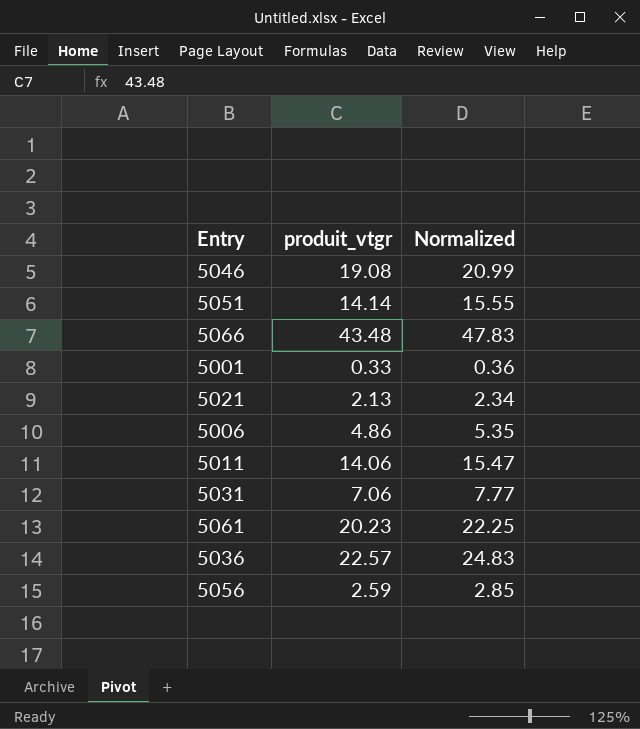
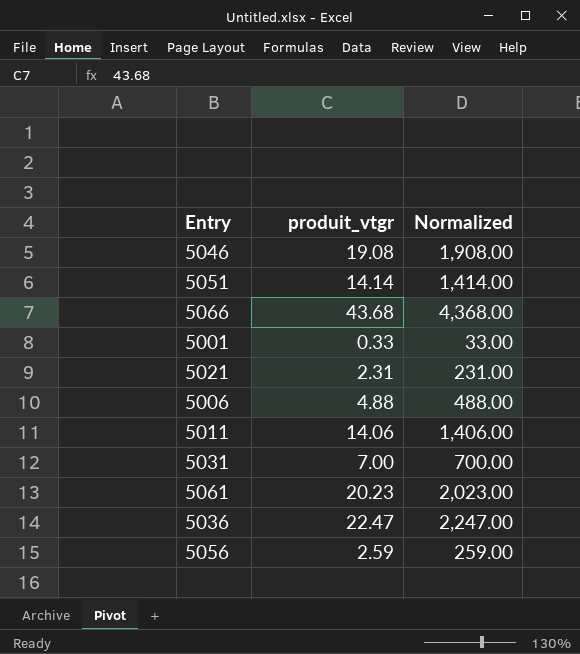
column Normalized | formula: [produit_vtgr] * 1.1 -> [produit_vtgr] * 100
5066 | produit_vtgr: 43.48 -> 43.68
5021 | produit_vtgr: 2.13 -> 2.31
5006 | produit_vtgr: 4.86 -> 4.88
5031 | produit_vtgr: 7.06 -> 7.00
5036 | produit_vtgr: 22.57 -> 22.47

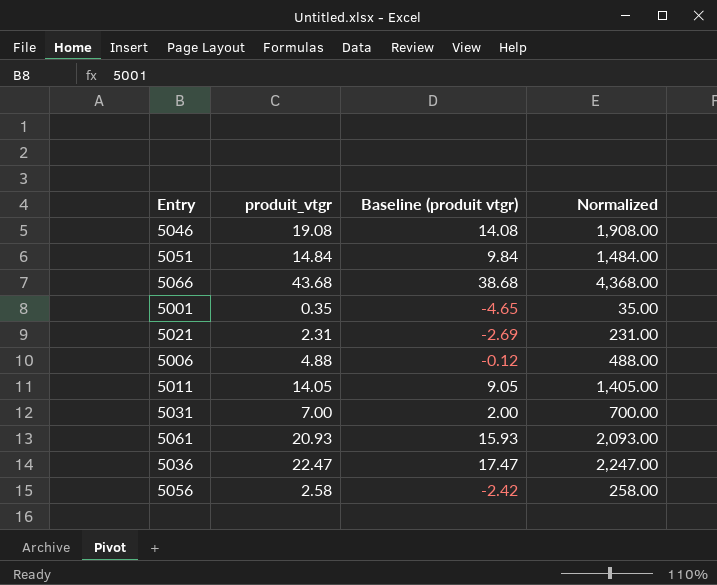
column Baseline (produit vtgr) | formula: none -> [produit_vtgr] - 5
5051 | produit_vtgr: 14.14 -> 14.84
5051 | Normalized: 1,414.00 -> 1,484.00
5001 | produit_vtgr: 0.33 -> 0.35
5001 | Normalized: 33.00 -> 35.00
5011 | produit_vtgr: 14.06 -> 14.05
5011 | Normalized: 1,406.00 -> 1,405.00
5061 | produit_vtgr: 20.23 -> 20.93
5061 | Normalized: 2,023.00 -> 2,093.00
5056 | produit_vtgr: 2.59 -> 2.58
5056 | Normalized: 259.00 -> 258.00

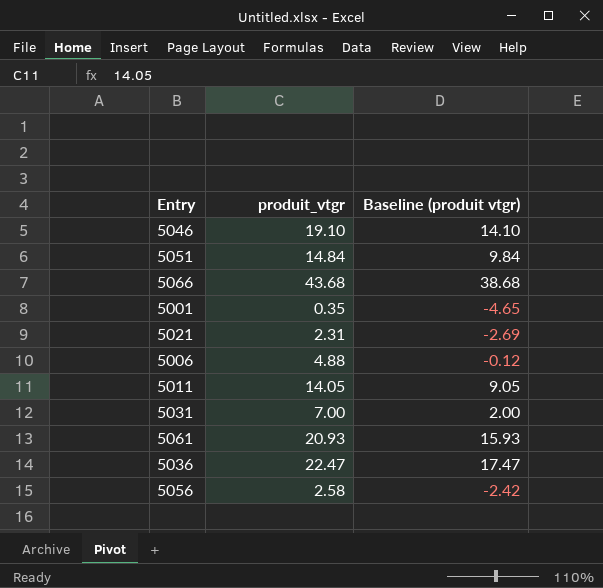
column Normalized | formula: [produit_vtgr] * 100 -> none
5046 | produit_vtgr: 19.08 -> 19.10
5046 | Baseline (produit vtgr): 14.08 -> 14.10

